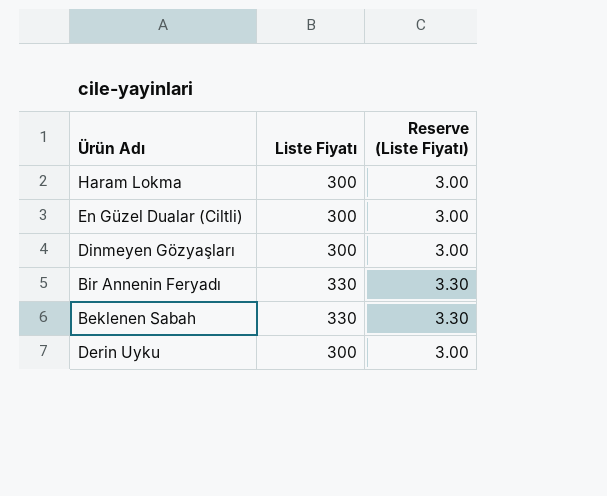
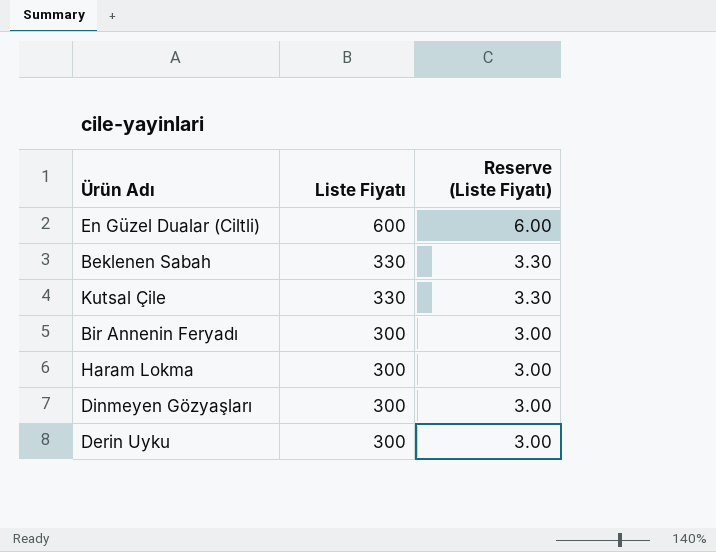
row order: none -> Liste Fiyatı descending
En Güzel Dualar (Ciltli) | Liste Fiyatı: 300 -> 600
En Güzel Dualar (Ciltli) | Reserve (Liste Fiyatı): 3.00 -> 6.00
row Kutsal Çile: none -> 330 | 3.30
Bir Annenin Feryadı | Liste Fiyatı: 330 -> 300
Bir Annenin Feryadı | Reserve (Liste Fiyatı): 3.30 -> 3.00

